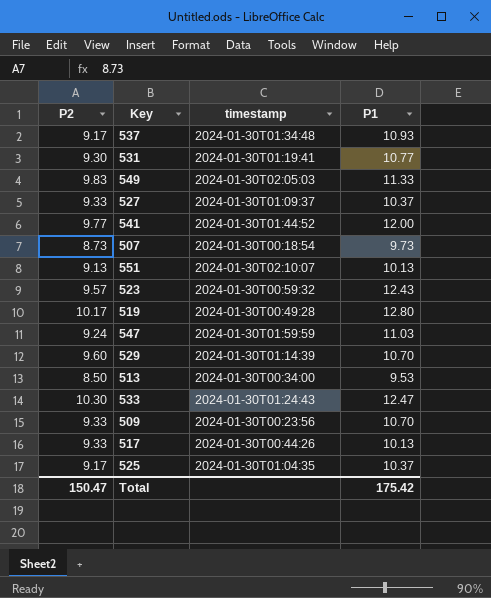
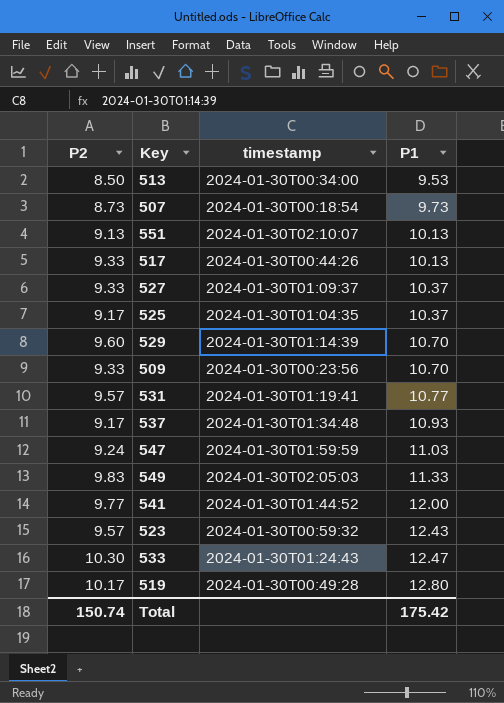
row order: none -> P1 ascending
531 | P2: 9.30 -> 9.57
Total | P2: 150.47 -> 150.74

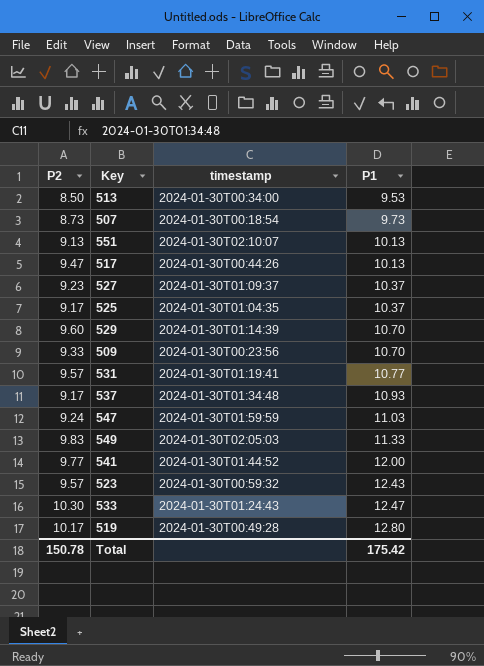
517 | P2: 9.33 -> 9.47
527 | P2: 9.33 -> 9.23
Total | P2: 150.74 -> 150.78

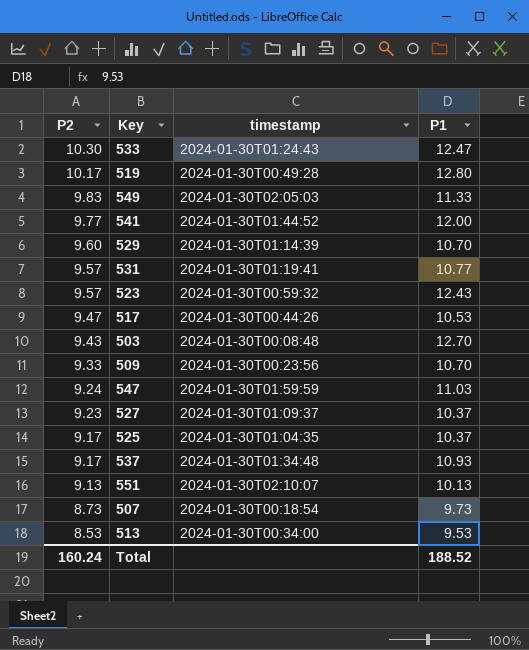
row order: P1 ascending -> P2 descending
517 | P1: 10.13 -> 10.53
row 503: none -> 9.43 | 2024-01-30T00:08:48 | 12.70
513 | P2: 8.50 -> 8.53
Total | P2: 150.78 -> 160.24
Total | P1: 175.42 -> 188.52

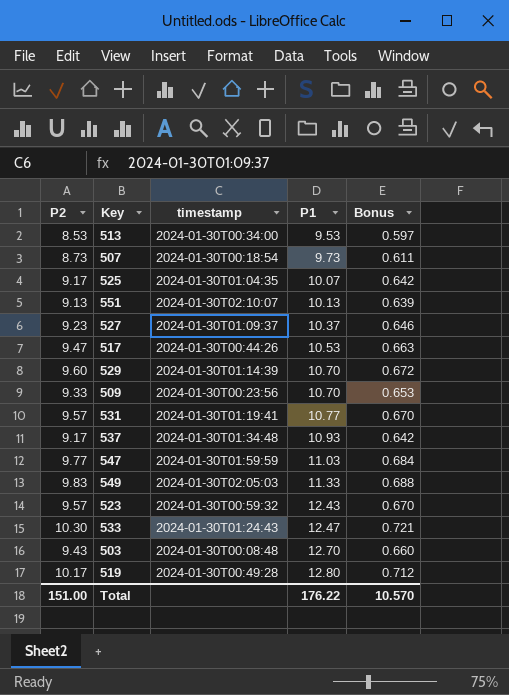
row order: P2 descending -> P1 ascending
column Bonus | formula: none -> [P2] * 0.07
row 541: 9.77 | 2024-01-30T01:44:52 | 12.00 -> none
525 | P1: 10.37 -> 10.07
547 | P2: 9.24 -> 9.77
Total | P2: 160.24 -> 151.00
Total | P1: 188.52 -> 176.22

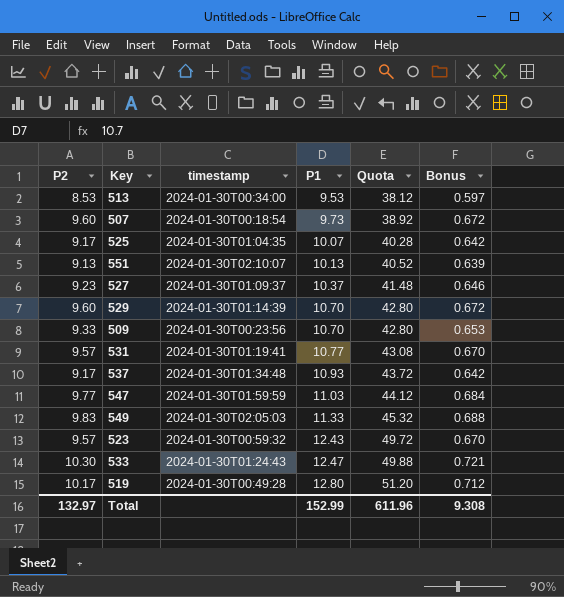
column Quota | formula: none -> [P1] * 4
row 517: 9.47 | 2024-01-30T00:44:26 | 10.53 | 0.663 -> none
row 503: 9.43 | 2024-01-30T00:08:48 | 12.70 | 0.660 -> none
507 | P2: 8.73 -> 9.60
507 | Bonus: 0.611 -> 0.672
Total | P2: 151.00 -> 132.97
Total | P1: 176.22 -> 152.99
Total | Bonus: 10.570 -> 9.308

